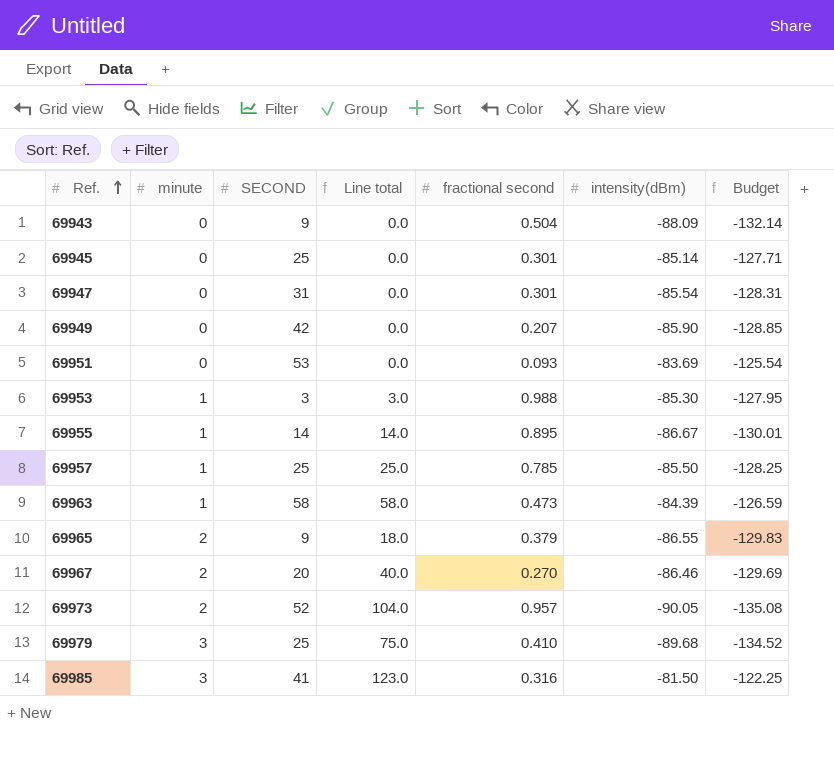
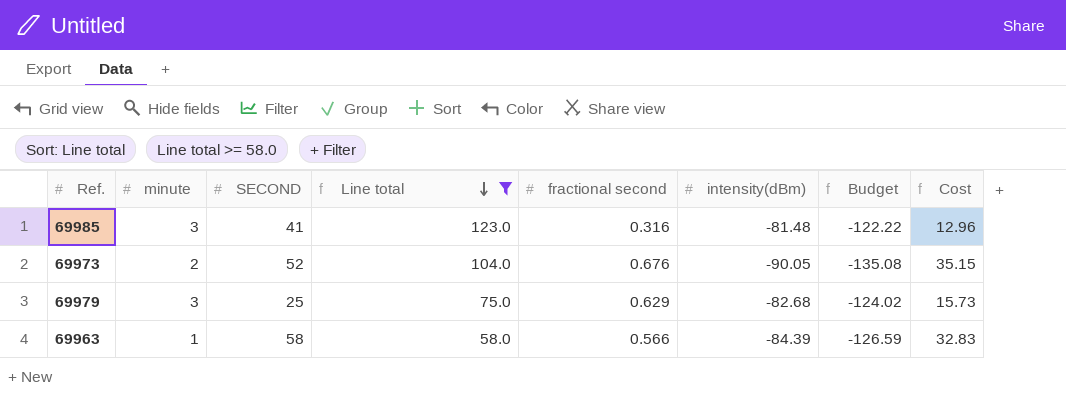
filter: none -> Line total >= 58.0
row order: Ref. ascending -> Line total descending
column Cost | formula: none -> [SECOND] * [fractional second]
69985 | intensity(dBm): -81.50 -> -81.48
69985 | Budget: -122.25 -> -122.22
69973 | fractional second: 0.957 -> 0.676
69979 | fractional second: 0.410 -> 0.629
69979 | intensity(dBm): -89.68 -> -82.68
69979 | Budget: -134.52 -> -124.02
69963 | fractional second: 0.473 -> 0.566

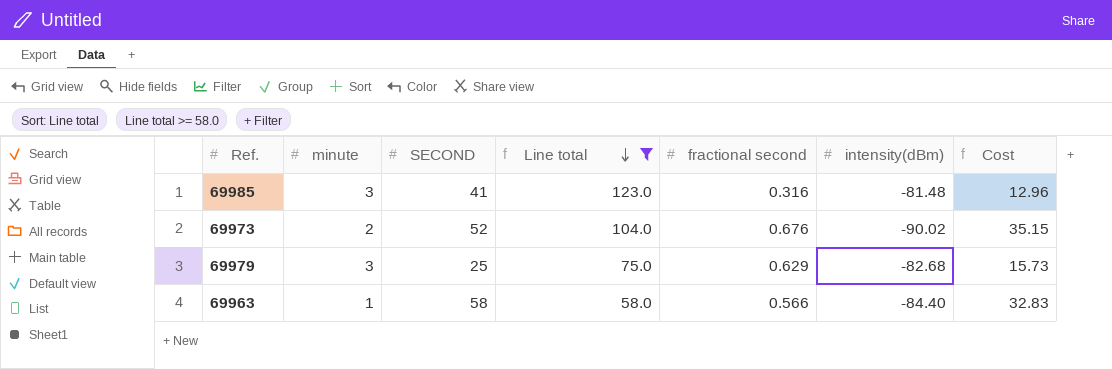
column Budget | formula: [intensity(dBm)] * 1.5 -> none
69973 | intensity(dBm): -90.05 -> -90.02
69963 | intensity(dBm): -84.39 -> -84.40

